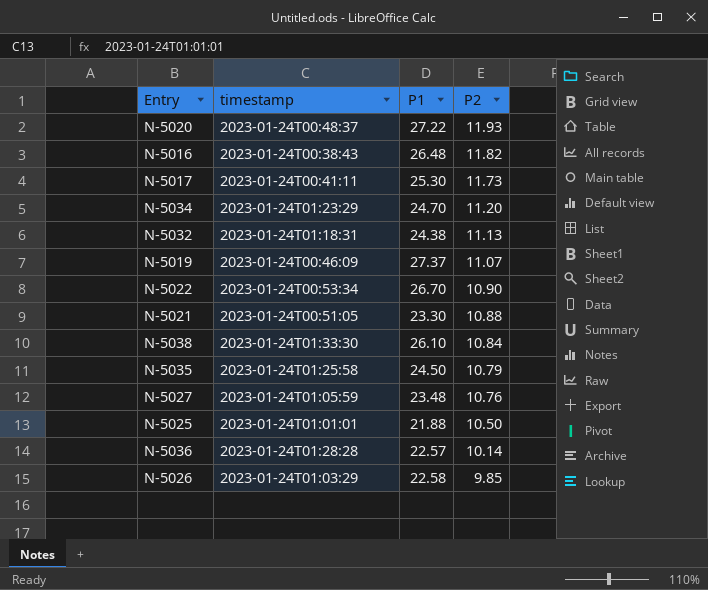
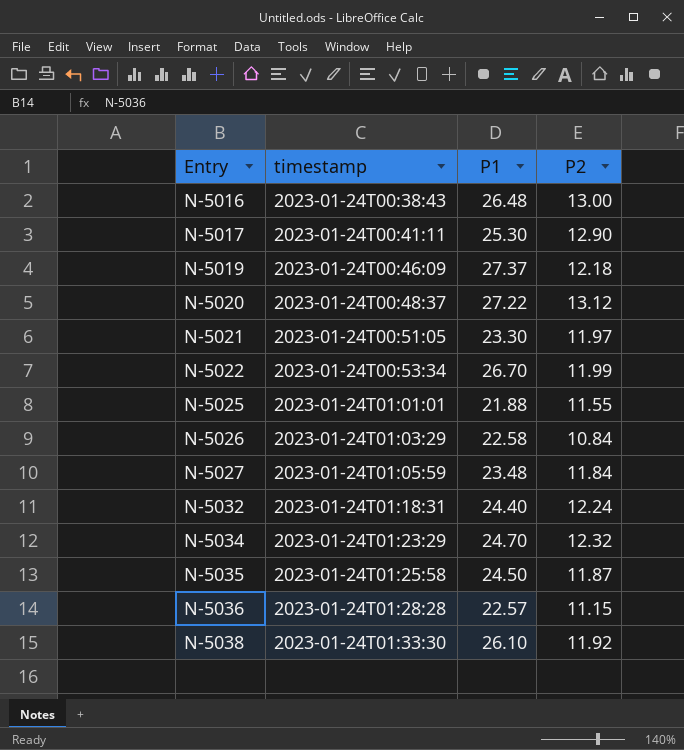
row order: P2 descending -> Entry ascending
N-5016 | P2: 11.82 -> 13.00
N-5017 | P2: 11.73 -> 12.90
N-5019 | P2: 11.07 -> 12.18
N-5020 | P2: 11.93 -> 13.12
N-5021 | P2: 10.88 -> 11.97
N-5022 | P2: 10.90 -> 11.99
N-5025 | P2: 10.50 -> 11.55
N-5026 | P2: 9.85 -> 10.84
N-5027 | P2: 10.76 -> 11.84
N-5032 | P1: 24.38 -> 24.40
N-5032 | P2: 11.13 -> 12.24
N-5034 | P2: 11.20 -> 12.32
N-5035 | P2: 10.79 -> 11.87
N-5036 | P2: 10.14 -> 11.15
N-5038 | P2: 10.84 -> 11.92

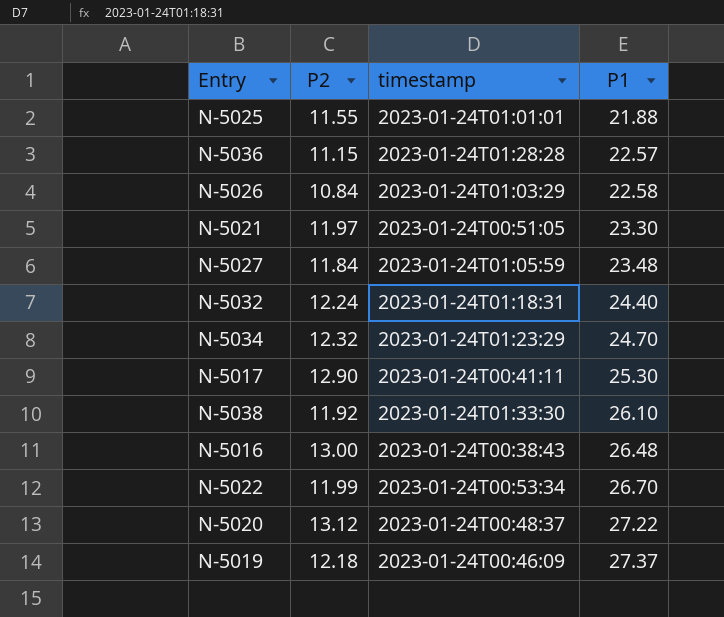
row order: Entry ascending -> P1 ascending
column P2 | position: 4 -> 2
row N-5035: 2023-01-24T01:25:58 | 24.50 | 11.87 -> none

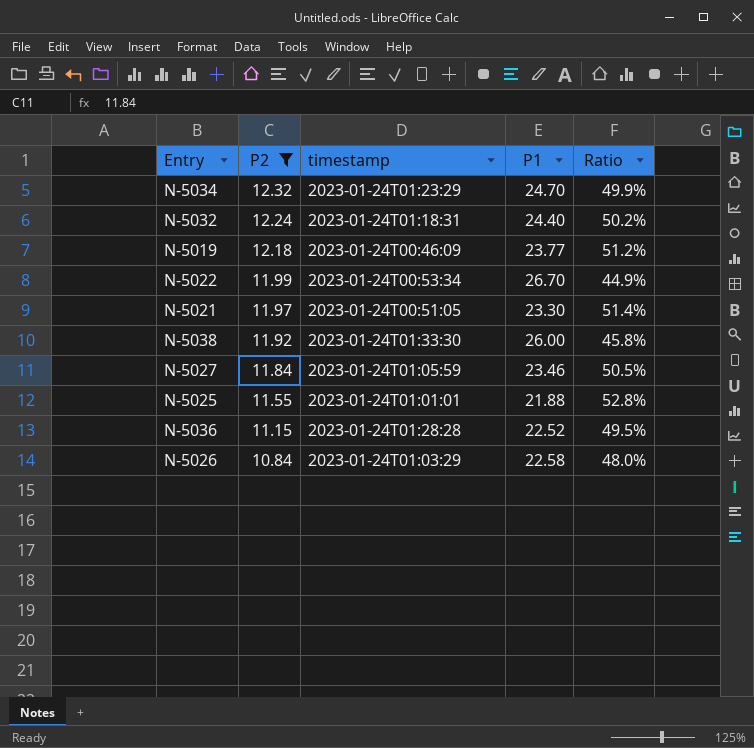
filter: none -> P2 <= 12.32
row order: P1 ascending -> P2 descending
column Ratio | formula: none -> [P2] / [P1]
N-5019 | P1: 27.37 -> 23.77
N-5038 | P1: 26.10 -> 26.00
N-5027 | P1: 23.48 -> 23.46
N-5036 | P1: 22.57 -> 22.52

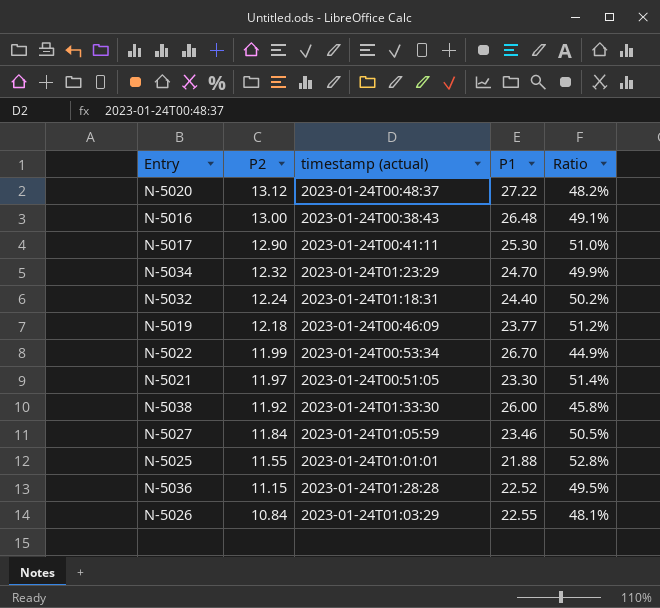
filter: P2 <= 12.32 -> none
column name: timestamp -> timestamp (actual)
N-5026 | P1: 22.58 -> 22.55
N-5026 | Ratio: 48.0% -> 48.1%

